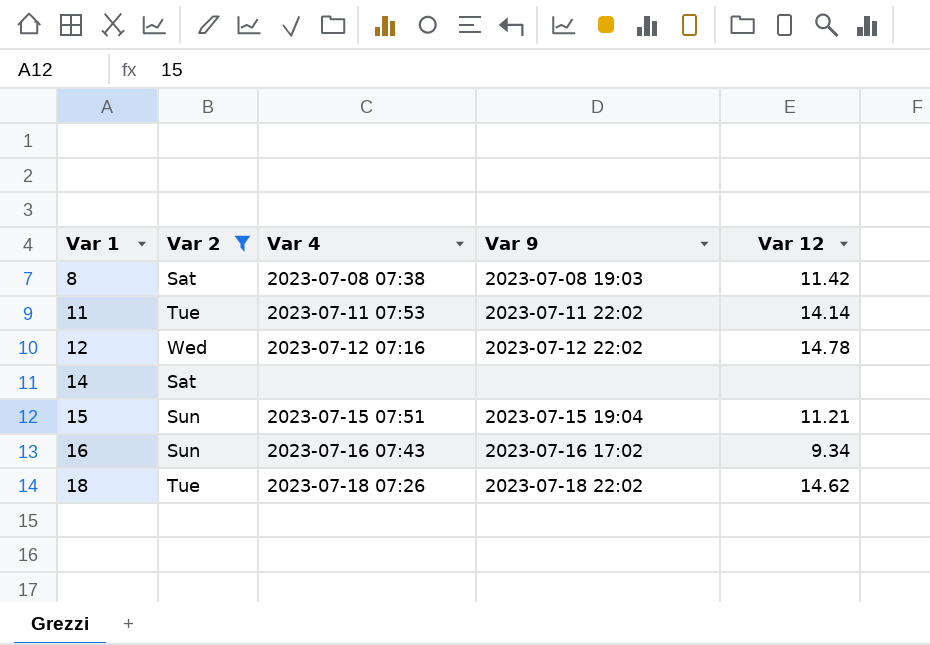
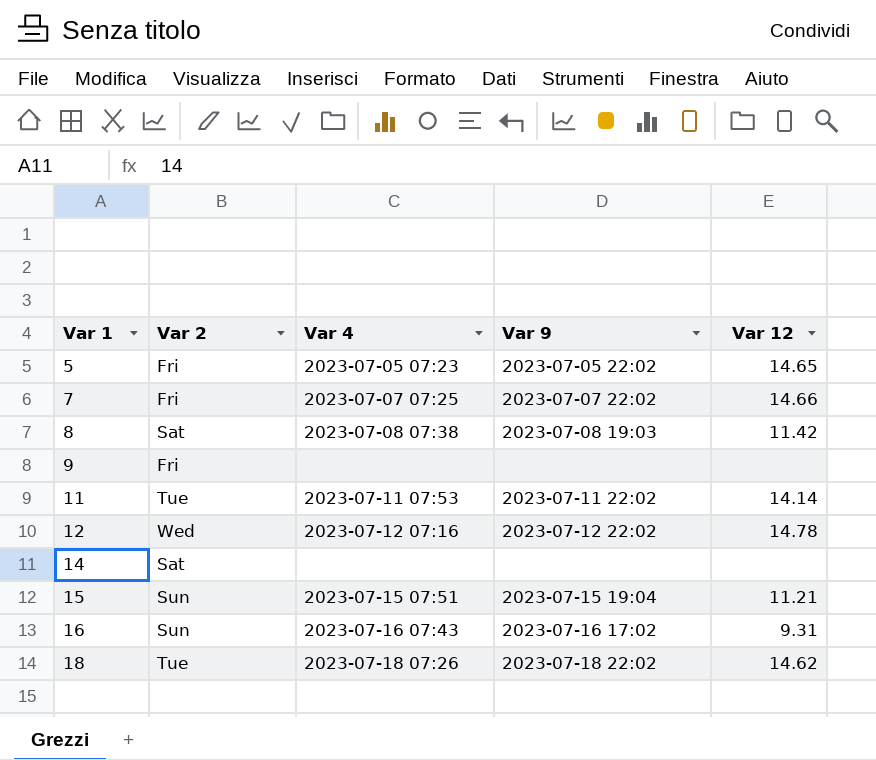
filter: Var 2 != Fri -> none
16 | Var 12: 9.34 -> 9.31

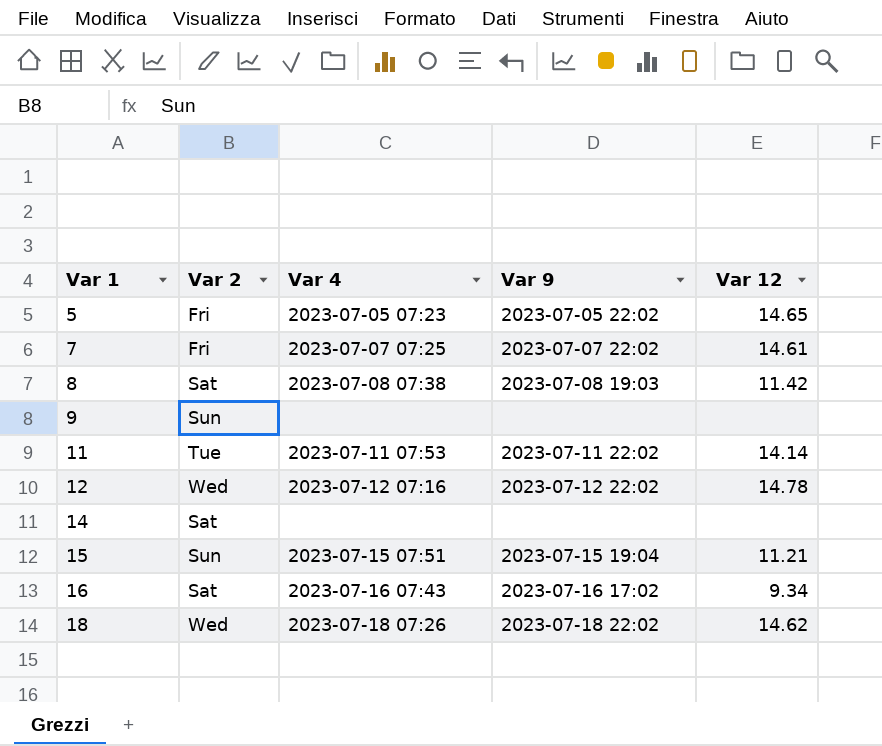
7 | Var 12: 14.66 -> 14.61
9 | Var 2: Fri -> Sun
16 | Var 2: Sun -> Sat
16 | Var 12: 9.31 -> 9.34
18 | Var 2: Tue -> Wed

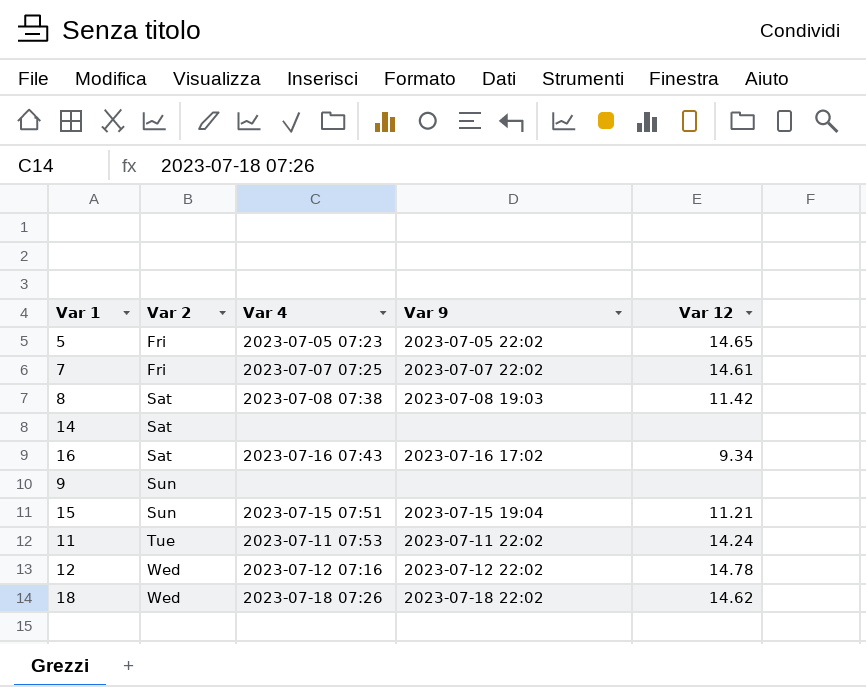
row order: Var 1 ascending -> Var 2 ascending
11 | Var 12: 14.14 -> 14.24

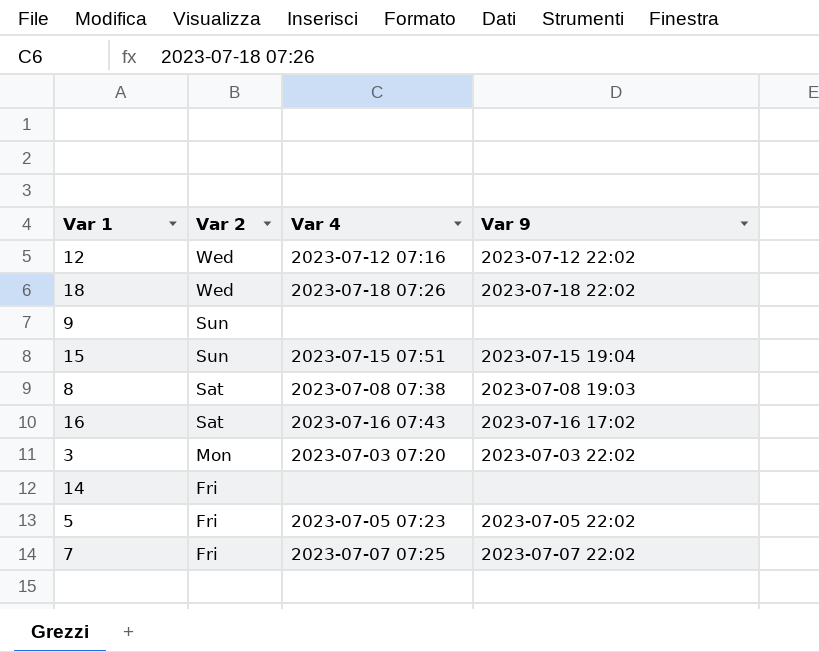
row order: Var 2 ascending -> Var 2 descending
column Var 12 | position: 5 -> none
row 11: Tue | 2023-07-11 07:53 | 2023-07-11 22:02 | 14.24 -> none
row 3: none -> Mon | 2023-07-03 07:20 | 2023-07-03 22:02
14 | Var 2: Sat -> Fri

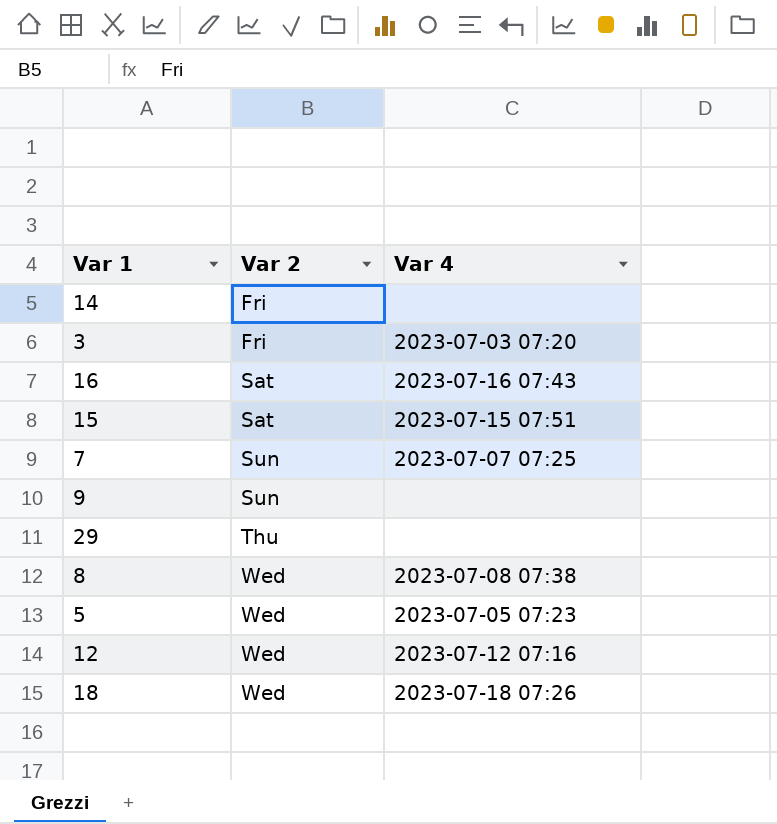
row order: Var 2 descending -> Var 2 ascending
column Var 9 | position: 4 -> none
3 | Var 2: Mon -> Fri
15 | Var 2: Sun -> Sat
7 | Var 2: Fri -> Sun
row 29: none -> Thu | none
8 | Var 2: Sat -> Wed
5 | Var 2: Fri -> Wed

